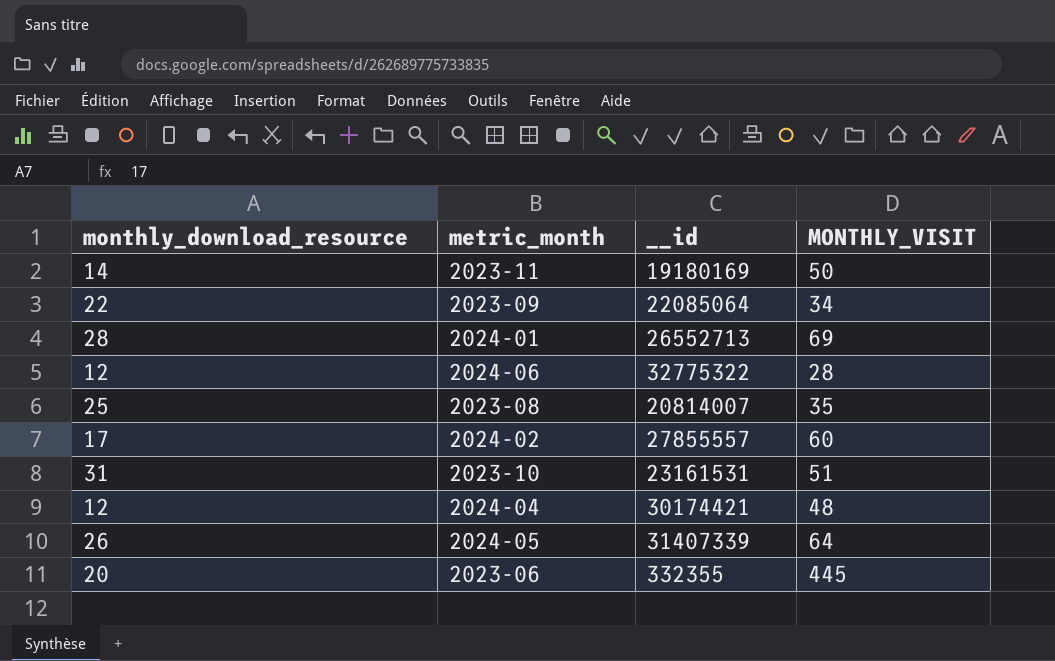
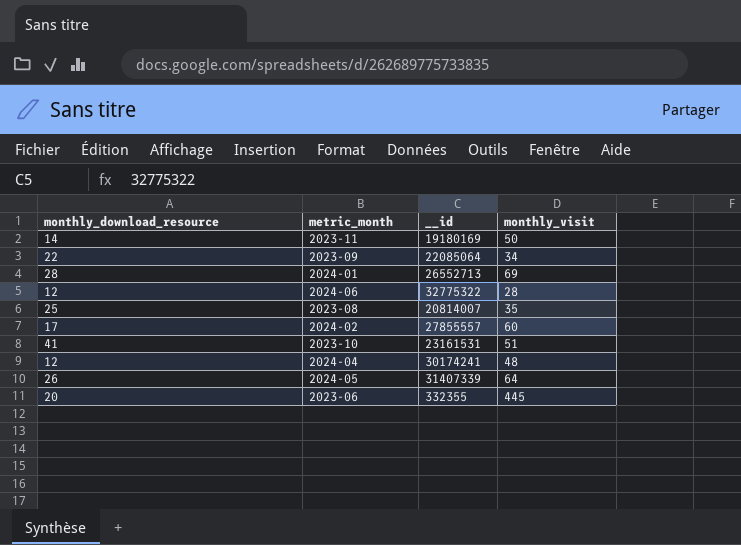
column name: MONTHLY_VISIT -> monthly_visit
2023-10 | monthly_download_resource: 31 -> 41
2024-04 | __id: 30174421 -> 30174241

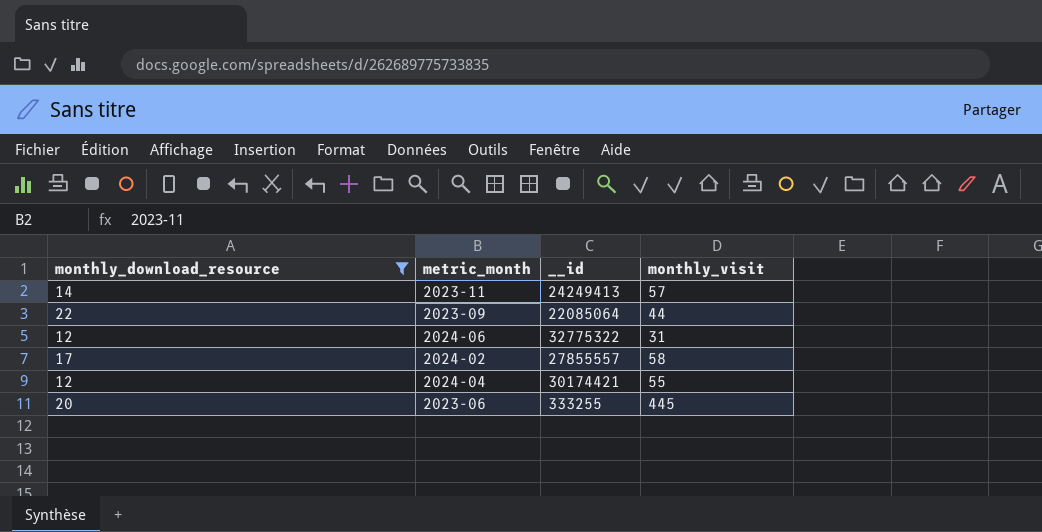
filter: none -> monthly_download_resource <= 22
2023-11 | __id: 19180169 -> 24249413
2023-11 | monthly_visit: 50 -> 57
2023-09 | monthly_visit: 34 -> 44
2024-06 | monthly_visit: 28 -> 31
2024-02 | monthly_visit: 60 -> 58
2024-04 | __id: 30174241 -> 30174421
2024-04 | monthly_visit: 48 -> 55
2023-06 | __id: 332355 -> 333255

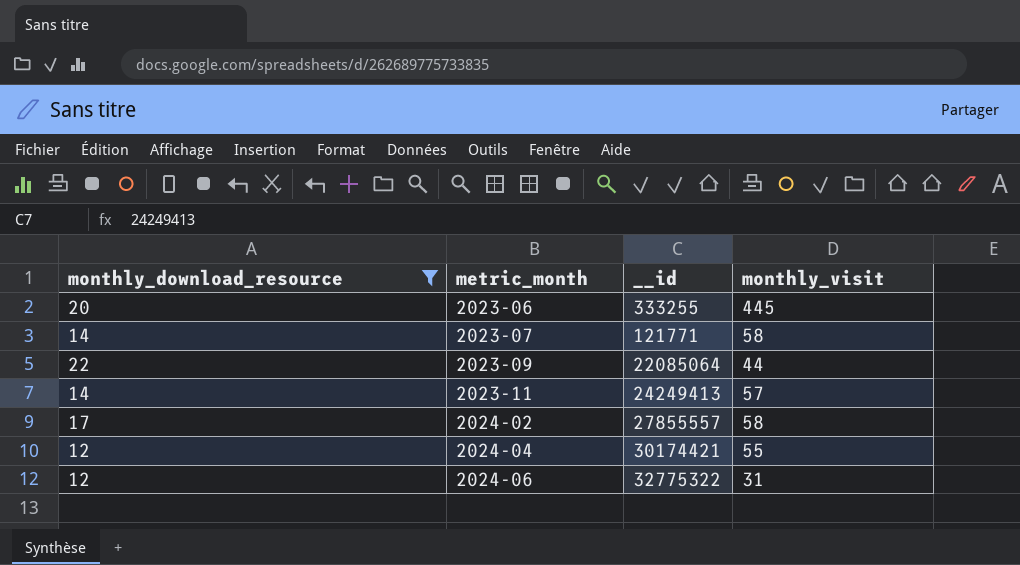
row order: none -> metric_month ascending
row 2023-07: none -> 14 | 121771 | 58

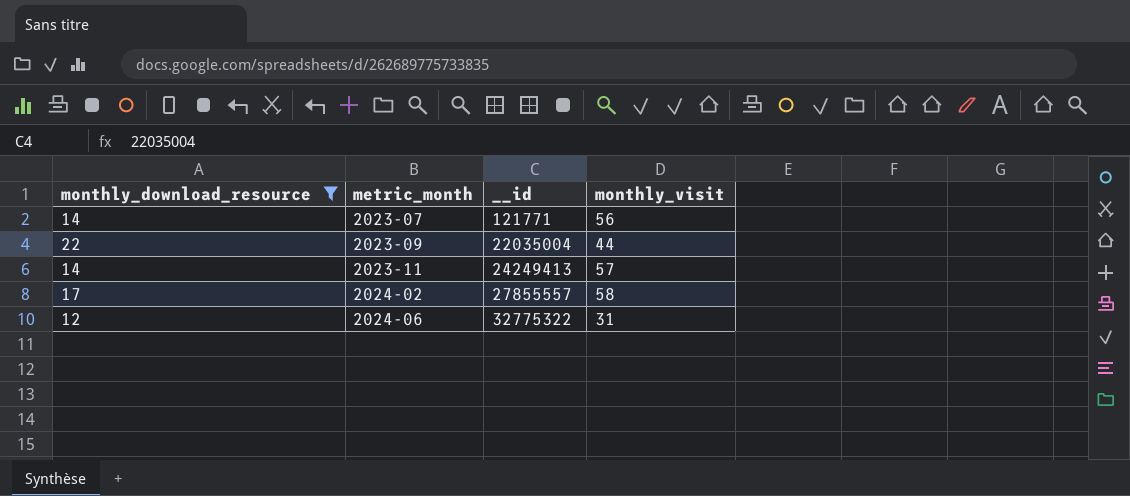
row 2023-06: 20 | 333255 | 445 -> none
row 2024-04: 12 | 30174421 | 55 -> none
2023-07 | monthly_visit: 58 -> 56
2023-09 | __id: 22085064 -> 22035004

